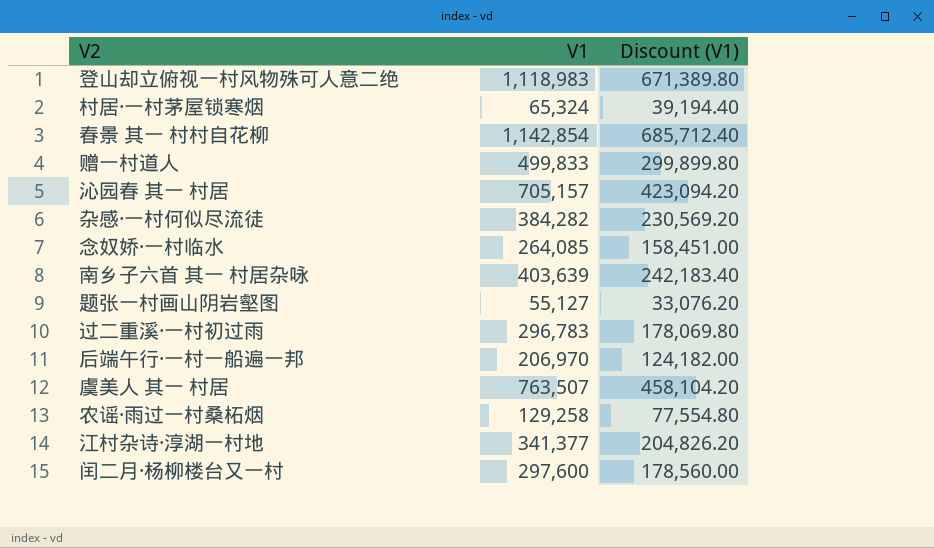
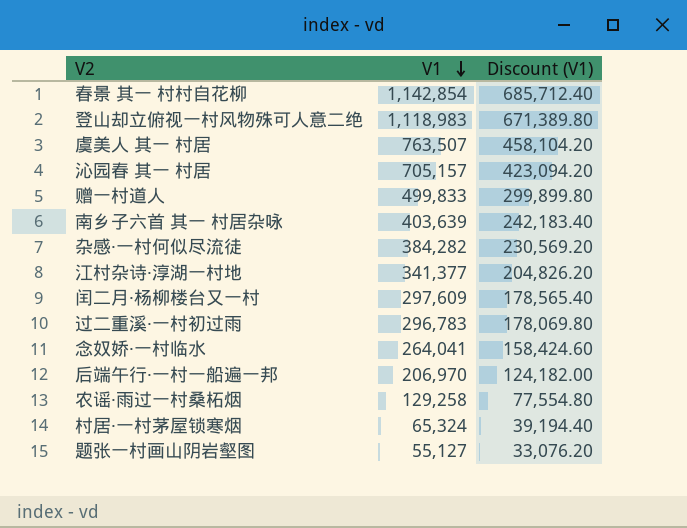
row order: none -> V1 descending
闰二月·杨柳楼台又一村 | V1: 297,600 -> 297,609
闰二月·杨柳楼台又一村 | Discount (V1): 178,560.00 -> 178,565.40
念奴娇·一村临水 | V1: 264,085 -> 264,041
念奴娇·一村临水 | Discount (V1): 158,451.00 -> 158,424.60

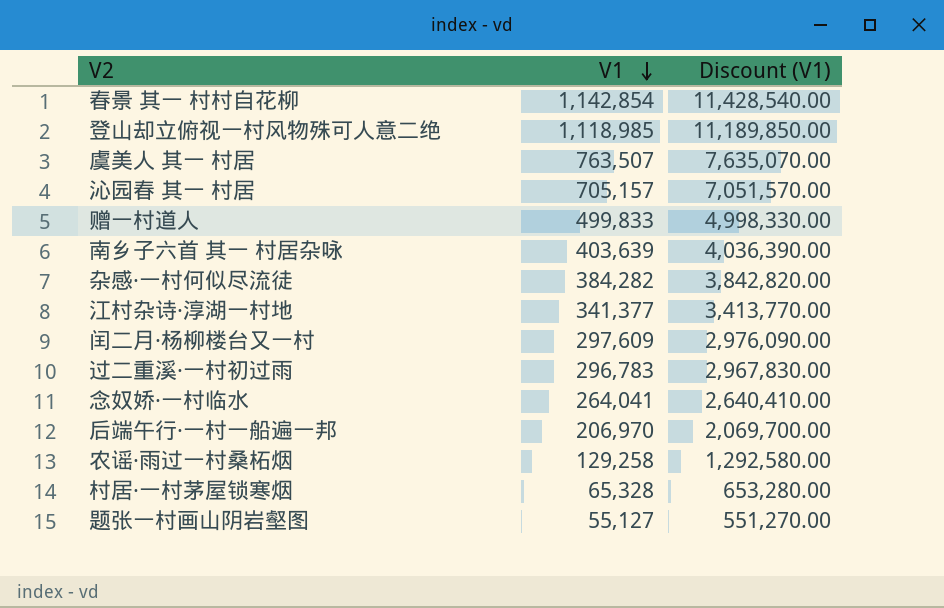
column Discount (V1) | formula: [V1] * 0.6 -> [V1] * 10
登山却立俯视一村风物殊可人意二绝 | V1: 1,118,983 -> 1,118,985
村居·一村茅屋锁寒烟 | V1: 65,324 -> 65,328

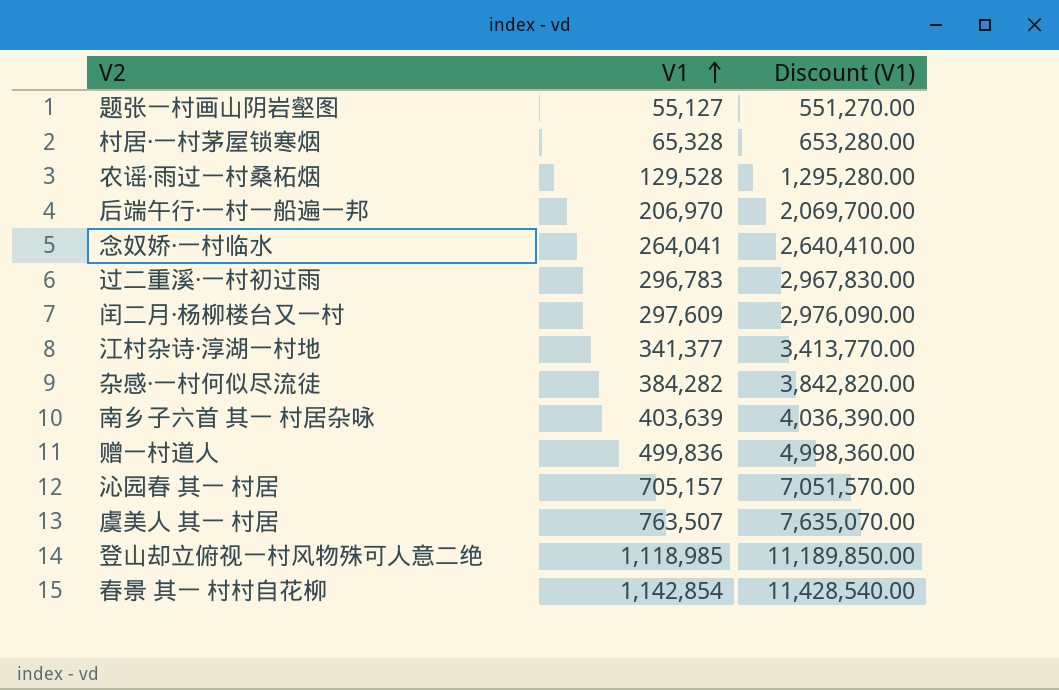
row order: V1 descending -> V1 ascending
农谣·雨过一村桑柘烟 | V1: 129,258 -> 129,528
农谣·雨过一村桑柘烟 | Discount (V1): 1,292,580.00 -> 1,295,280.00
赠一村道人 | V1: 499,833 -> 499,836
赠一村道人 | Discount (V1): 4,998,330.00 -> 4,998,360.00

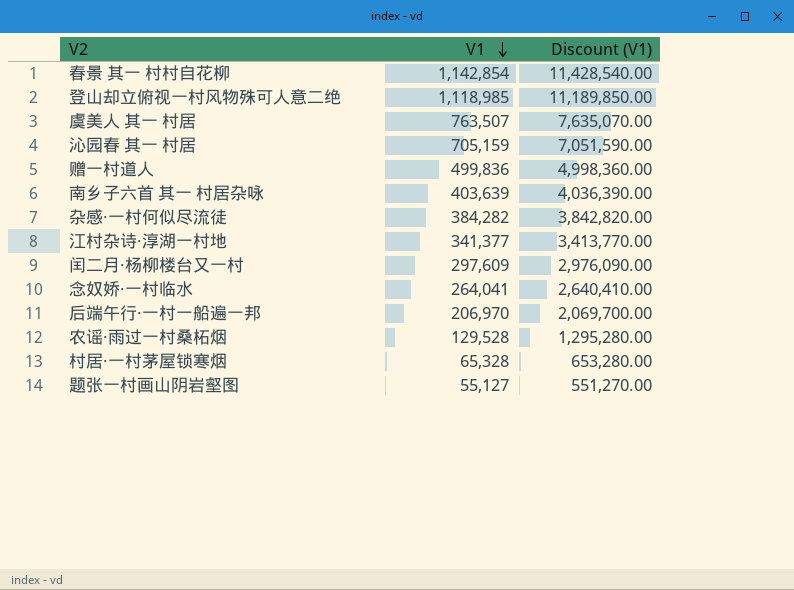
row order: V1 ascending -> V1 descending
row 过二重溪·一村初过雨: 296,783 | 2,967,830.00 -> none
沁园春 其一 村居 | V1: 705,157 -> 705,159
沁园春 其一 村居 | Discount (V1): 7,051,570.00 -> 7,051,590.00

